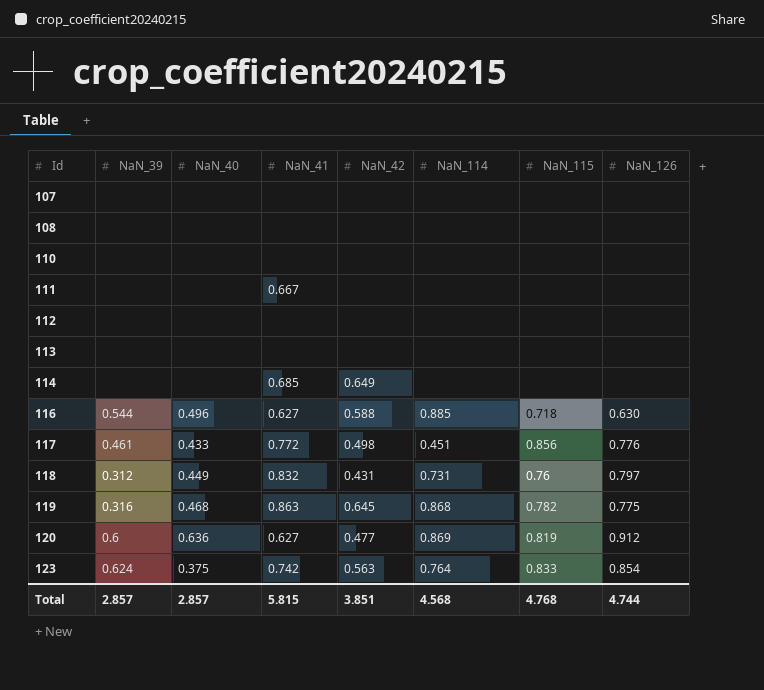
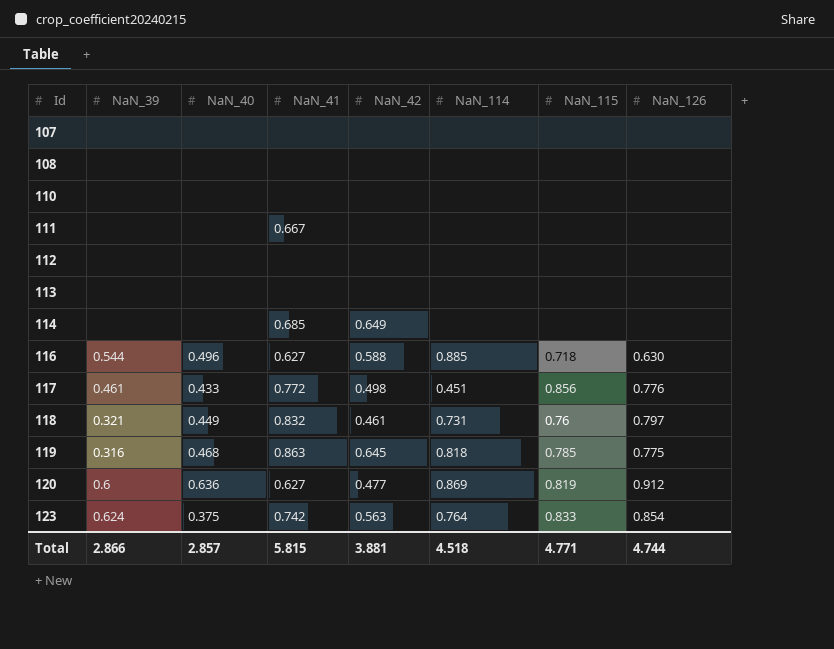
118 | NaN_39: 0.312 -> 0.321
118 | NaN_42: 0.431 -> 0.461
119 | NaN_114: 0.868 -> 0.818
119 | NaN_115: 0.782 -> 0.785
Total | NaN_39: 2.857 -> 2.866
Total | NaN_42: 3.851 -> 3.881
Total | NaN_114: 4.568 -> 4.518
Total | NaN_115: 4.768 -> 4.771

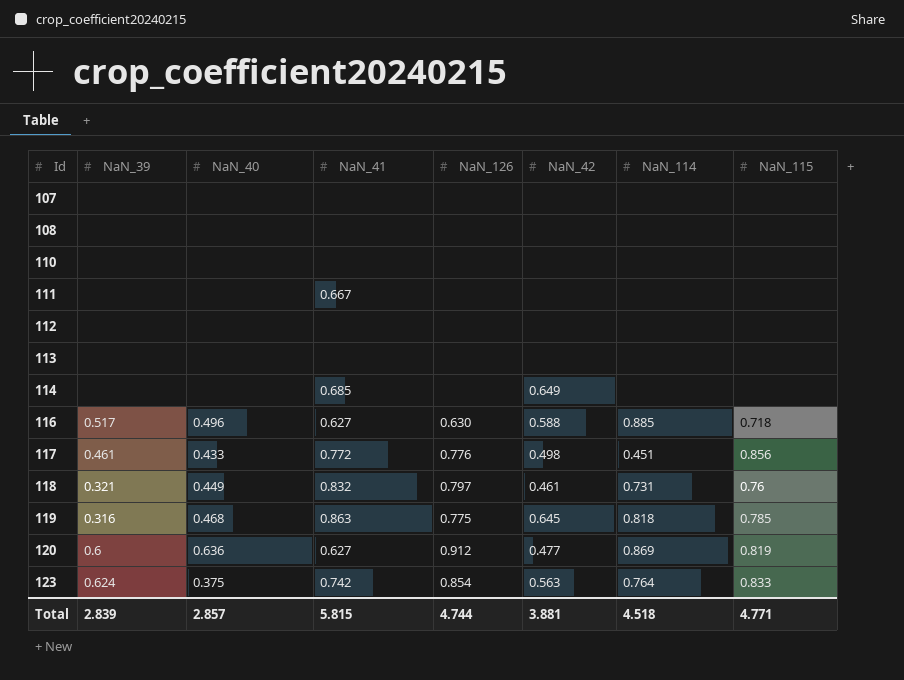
column NaN_126 | position: 8 -> 5
116 | NaN_39: 0.544 -> 0.517
Total | NaN_39: 2.866 -> 2.839

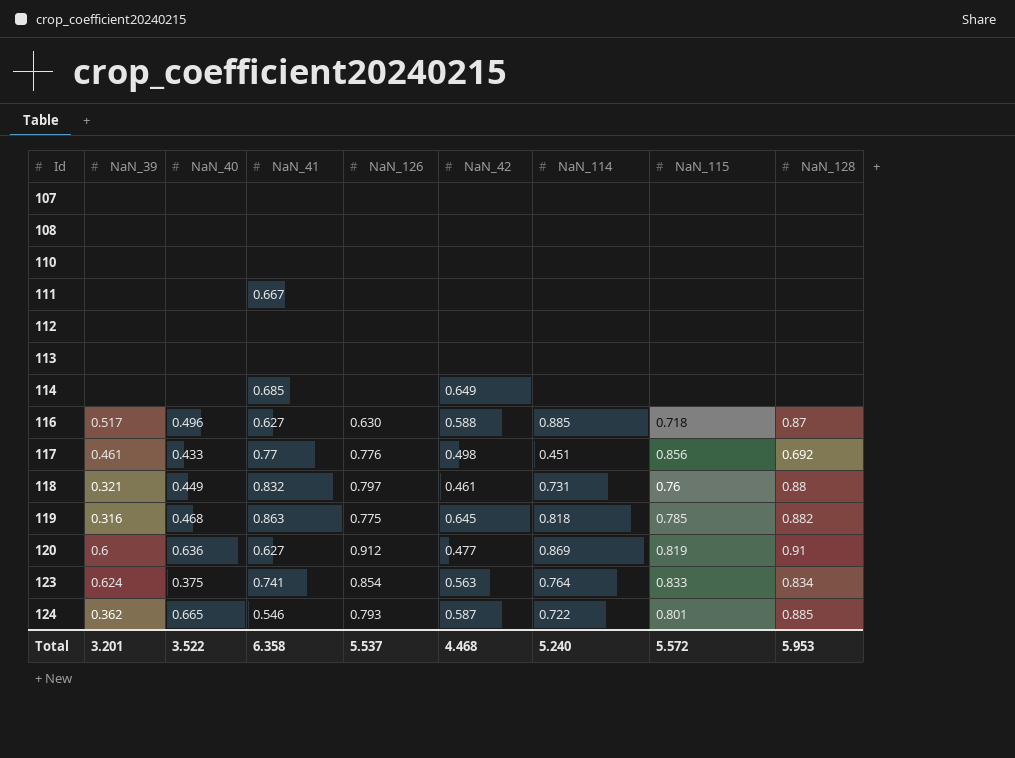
column NaN_128 | position: none -> 9
117 | NaN_41: 0.772 -> 0.77
123 | NaN_41: 0.742 -> 0.741
row 124: none -> 0.362 | 0.665 | 0.546 | 0.793 | 0.587 | 0.722 | 0.801 | 0.885
Total | NaN_39: 2.839 -> 3.201
Total | NaN_40: 2.857 -> 3.522
Total | NaN_41: 5.815 -> 6.358
Total | NaN_126: 4.744 -> 5.537
Total | NaN_42: 3.881 -> 4.468
Total | NaN_114: 4.518 -> 5.240
Total | NaN_115: 4.771 -> 5.572

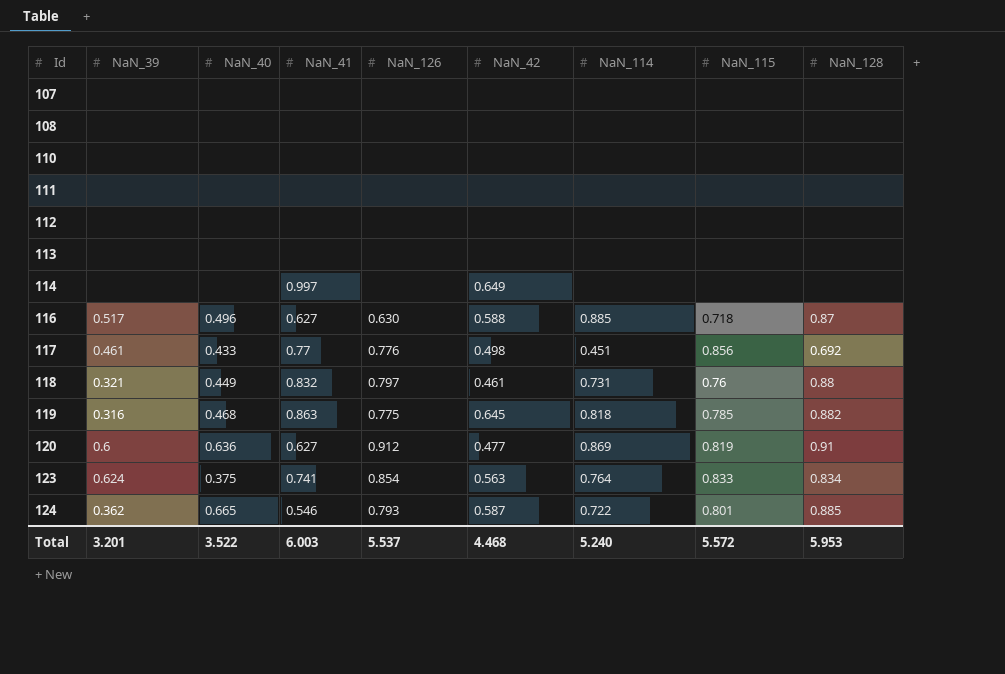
111 | NaN_41: 0.667 -> none
114 | NaN_41: 0.685 -> 0.997
Total | NaN_41: 6.358 -> 6.003

